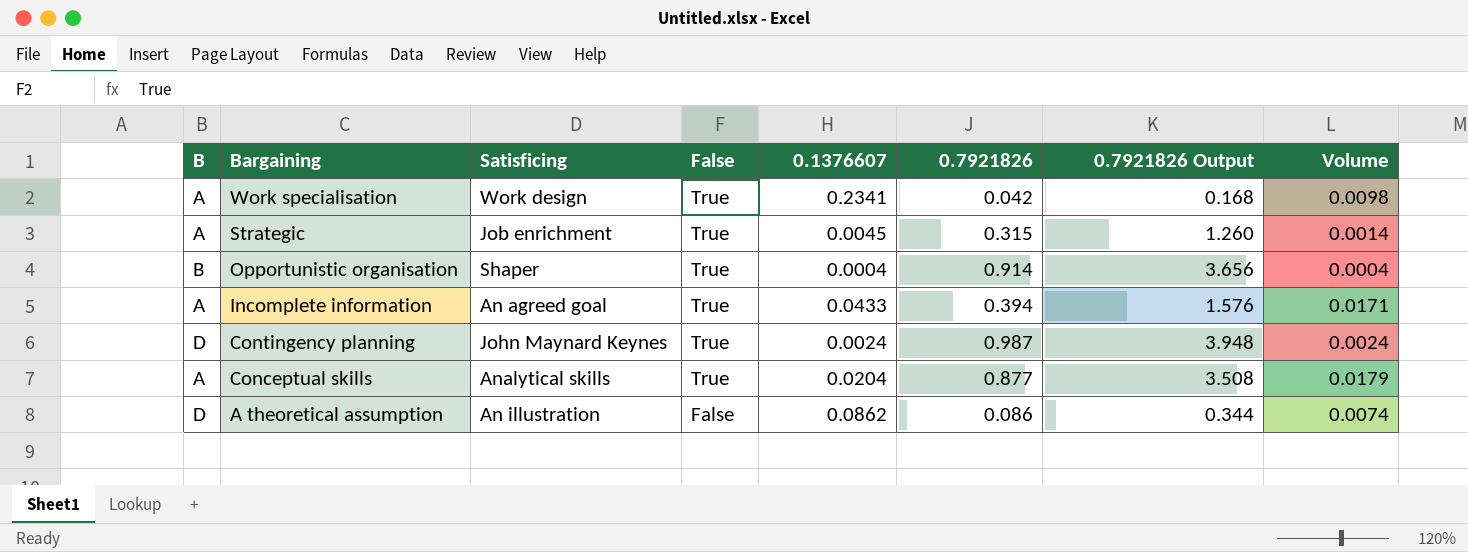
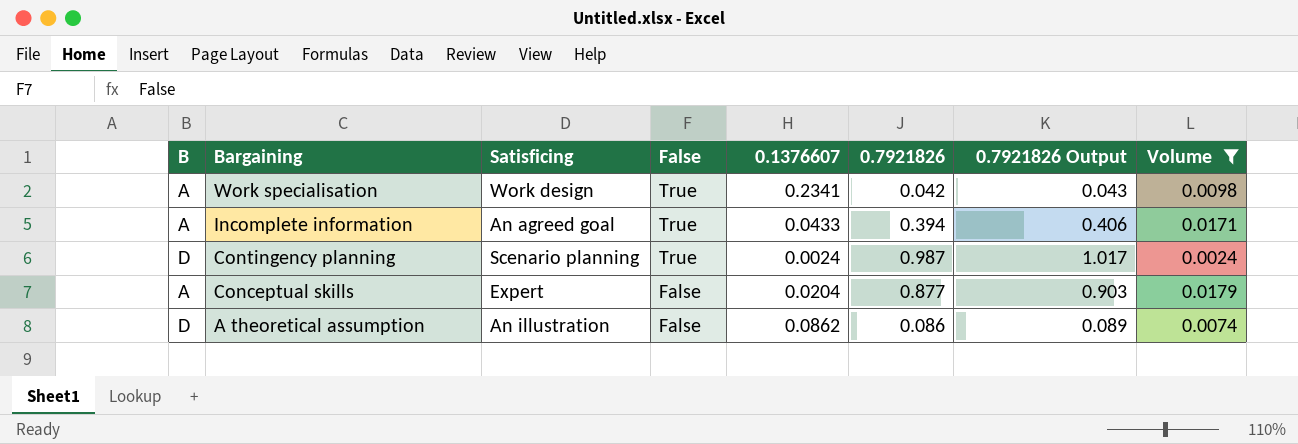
filter: none -> Volume >= 0.0024
column 0.7921826 Output | formula: [0.7921826] * 4 -> [0.7921826] * 1.03
Contingency planning | Satisficing: John Maynard Keynes -> Scenario planning
Conceptual skills | Satisficing: Analytical skills -> Expert
Conceptual skills | False: True -> False

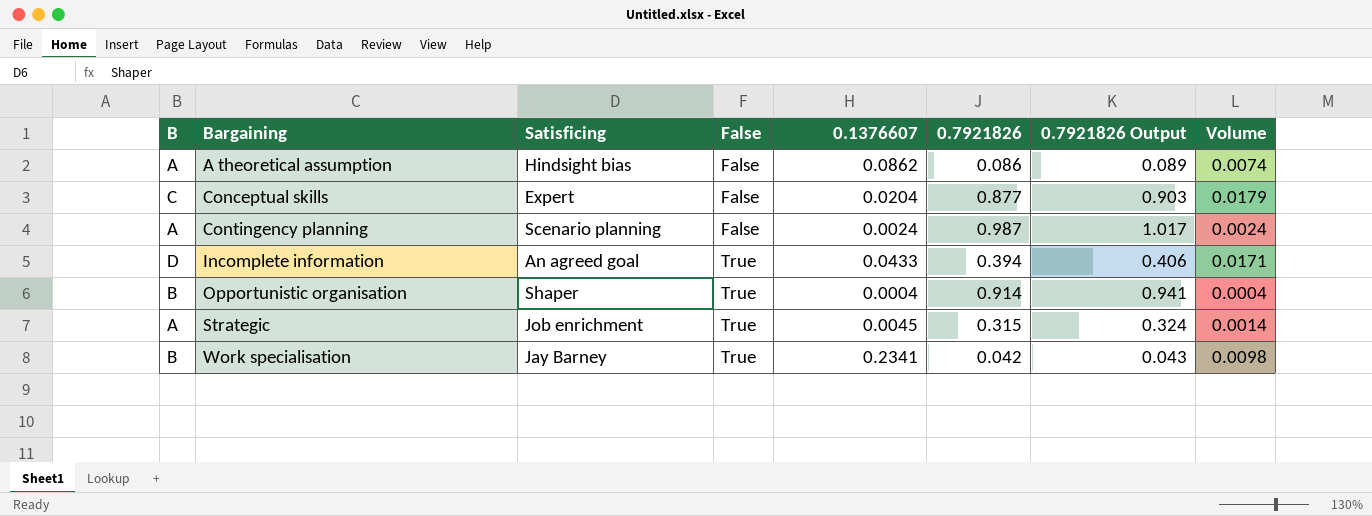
filter: Volume >= 0.0024 -> none
row order: Bargaining descending -> Bargaining ascending
A theoretical assumption | B: D -> A
A theoretical assumption | Satisficing: An illustration -> Hindsight bias
Conceptual skills | B: A -> C
Contingency planning | B: D -> A
Contingency planning | False: True -> False
Incomplete information | B: A -> D
Work specialisation | B: A -> B
Work specialisation | Satisficing: Work design -> Jay Barney

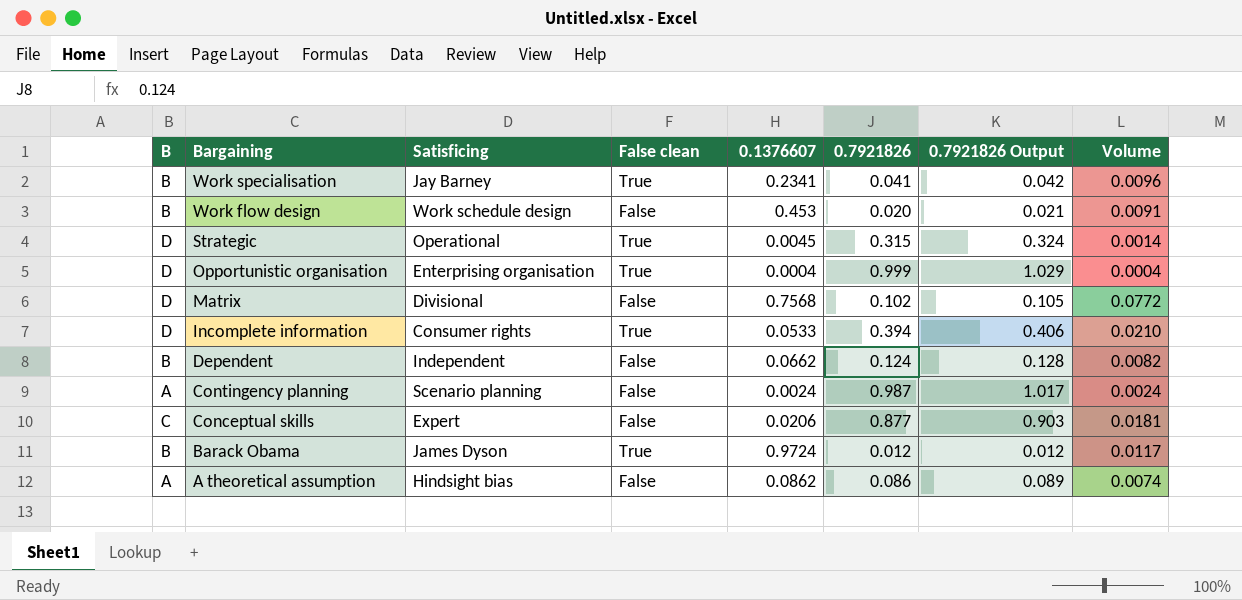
row order: Bargaining ascending -> Bargaining descending
column name: False -> False clean
Work specialisation | 0.7921826: 0.042 -> 0.041
Work specialisation | 0.7921826 Output: 0.043 -> 0.042
Work specialisation | Volume: 0.0098 -> 0.0096
row Work flow design: none -> B | Work schedule design | False | 0.453 | 0.020 | 0.021 | 0.0091
Strategic | B: A -> D
Strategic | Satisficing: Job enrichment -> Operational
Opportunistic organisation | B: B -> D
Opportunistic organisation | Satisficing: Shaper -> Enterprising organisation
Opportunistic organisation | 0.7921826: 0.914 -> 0.999
Opportunistic organisation | 0.7921826 Output: 0.941 -> 1.029
row Matrix: none -> D | Divisional | False | 0.7568 | 0.102 | 0.105 | 0.0772
Incomplete information | Satisficing: An agreed goal -> Consumer rights
Incomplete information | 0.1376607: 0.0433 -> 0.0533
Incomplete information | Volume: 0.0171 -> 0.0210
row Dependent: none -> B | Independent | False | 0.0662 | 0.124 | 0.128 | 0.0082
Conceptual skills | 0.1376607: 0.0204 -> 0.0206
Conceptual skills | Volume: 0.0179 -> 0.0181
row Barack Obama: none -> B | James Dyson | True | 0.9724 | 0.012 | 0.012 | 0.0117

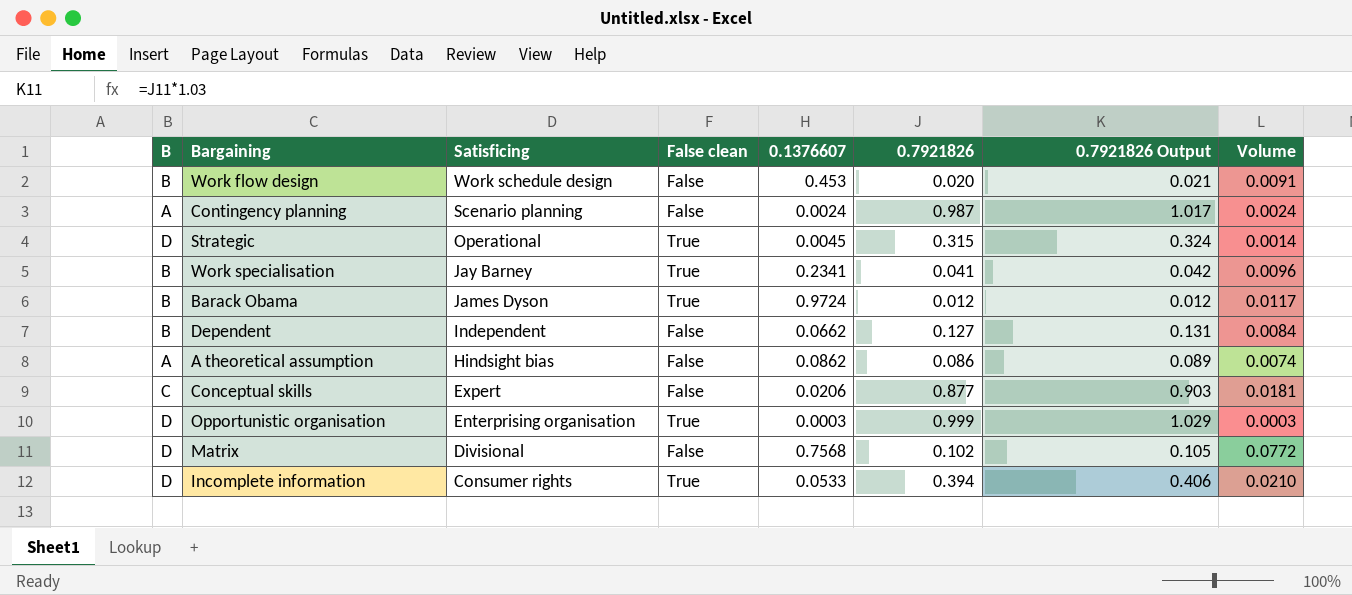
row order: Bargaining descending -> Satisficing descending
Dependent | 0.7921826: 0.124 -> 0.127
Dependent | 0.7921826 Output: 0.128 -> 0.131
Dependent | Volume: 0.0082 -> 0.0084
Opportunistic organisation | 0.1376607: 0.0004 -> 0.0003
Opportunistic organisation | Volume: 0.0004 -> 0.0003

